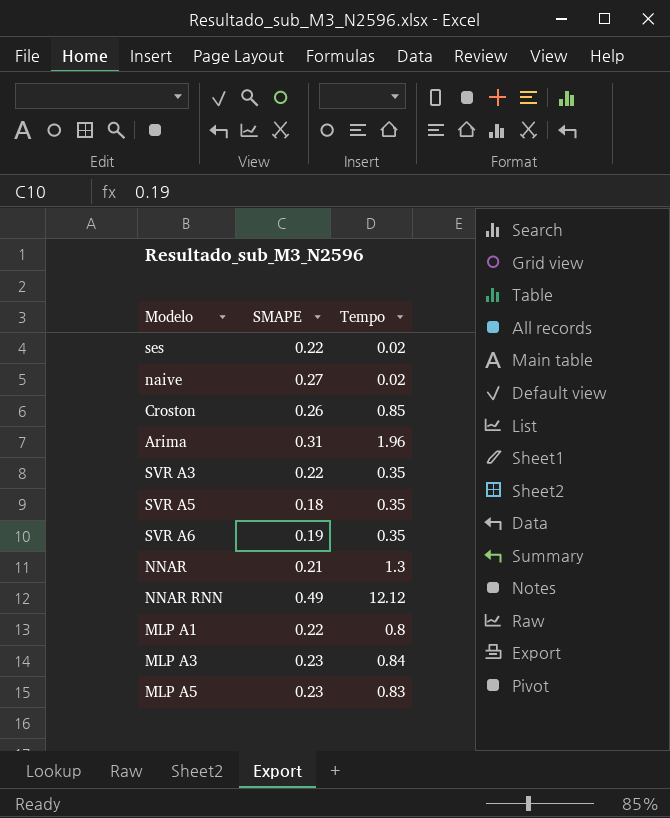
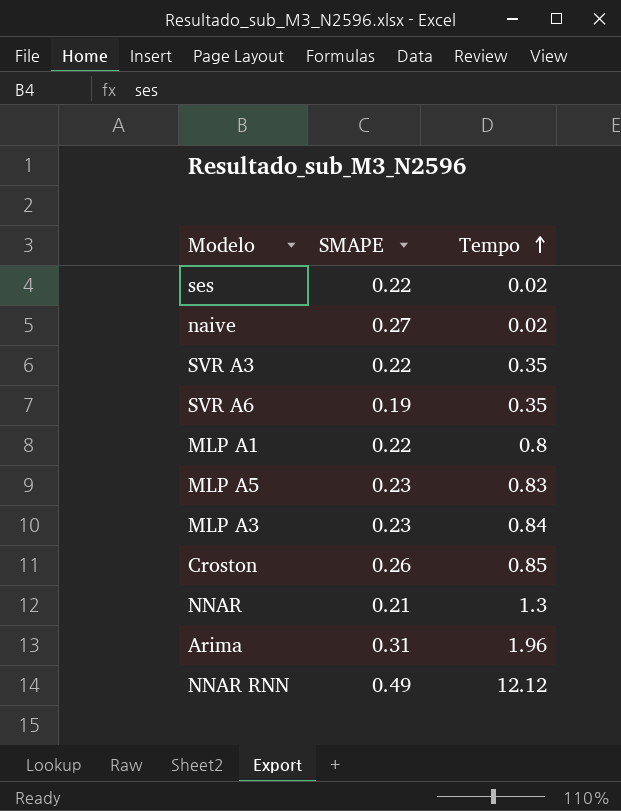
row order: none -> Tempo ascending
row SVR A5: 0.18 | 0.35 -> none

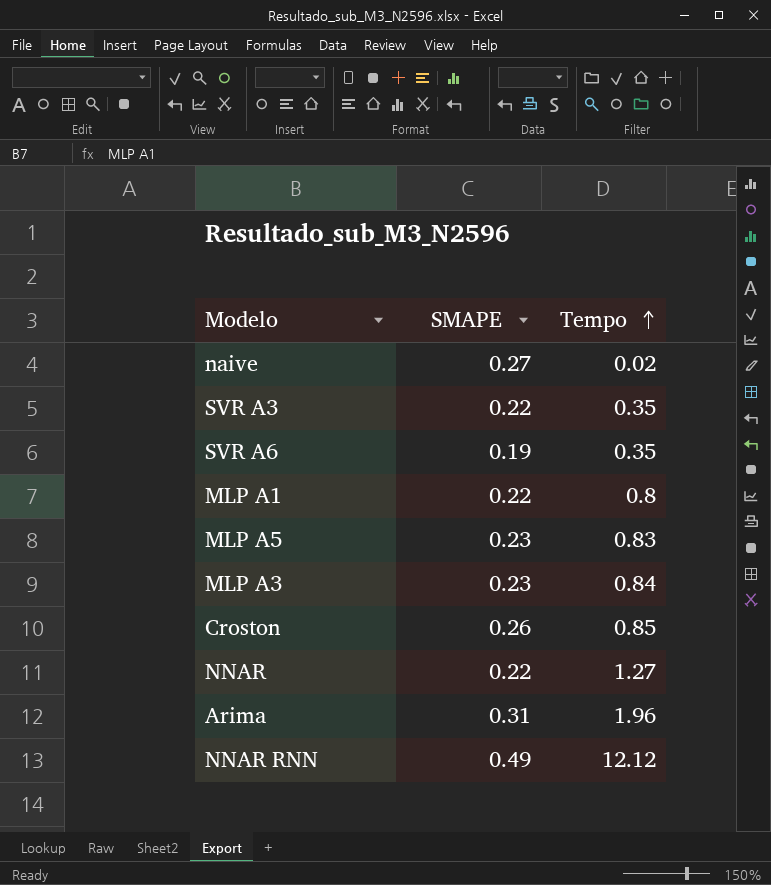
row ses: 0.22 | 0.02 -> none
NNAR | SMAPE: 0.21 -> 0.22
NNAR | Tempo: 1.3 -> 1.27

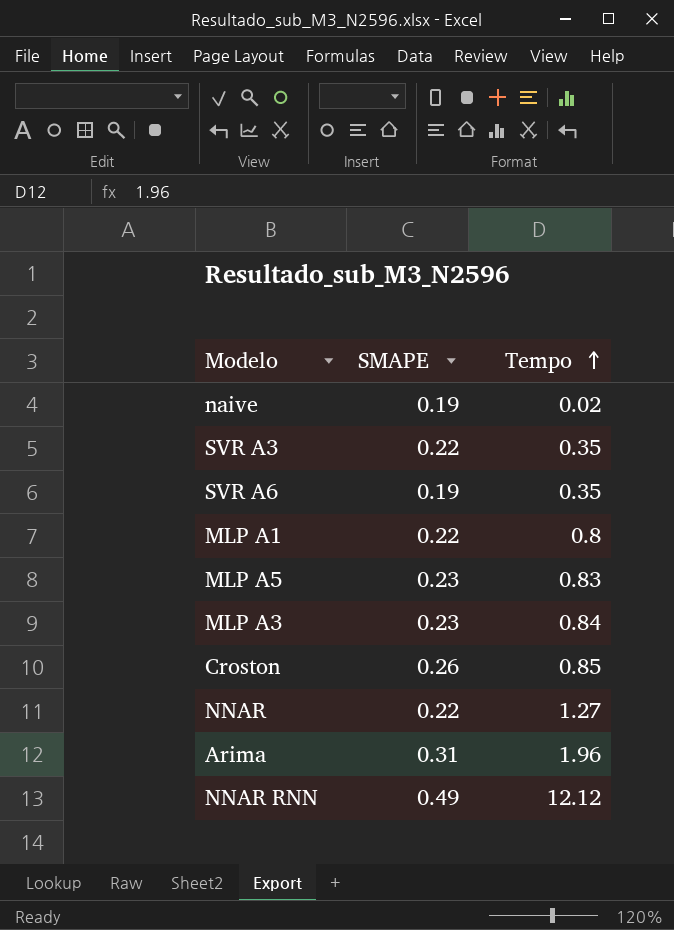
naive | SMAPE: 0.27 -> 0.19

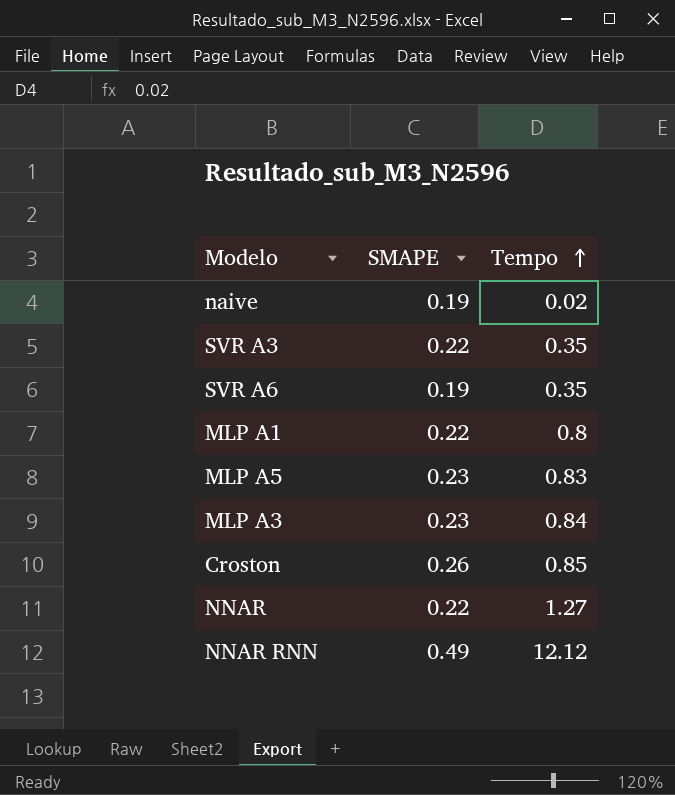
row Arima: 0.31 | 1.96 -> none

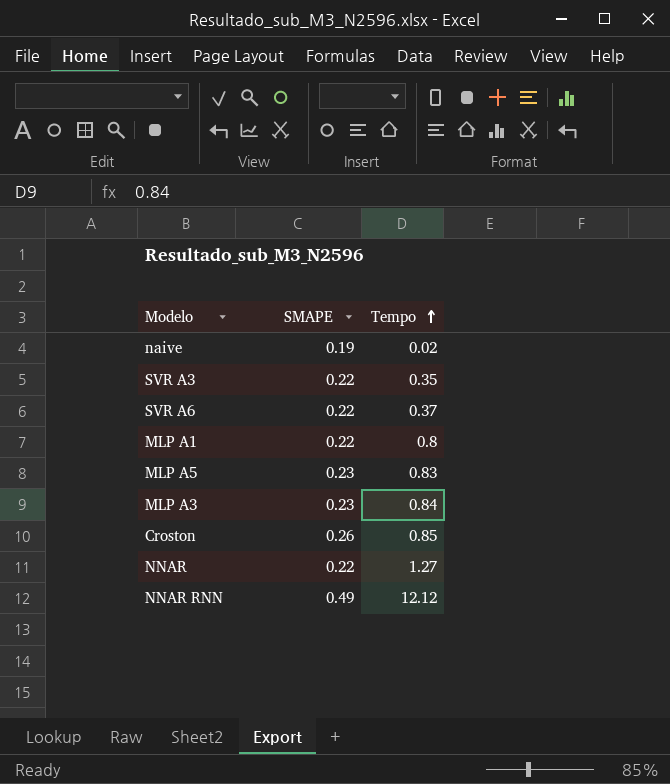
SVR A6 | SMAPE: 0.19 -> 0.22
SVR A6 | Tempo: 0.35 -> 0.37

